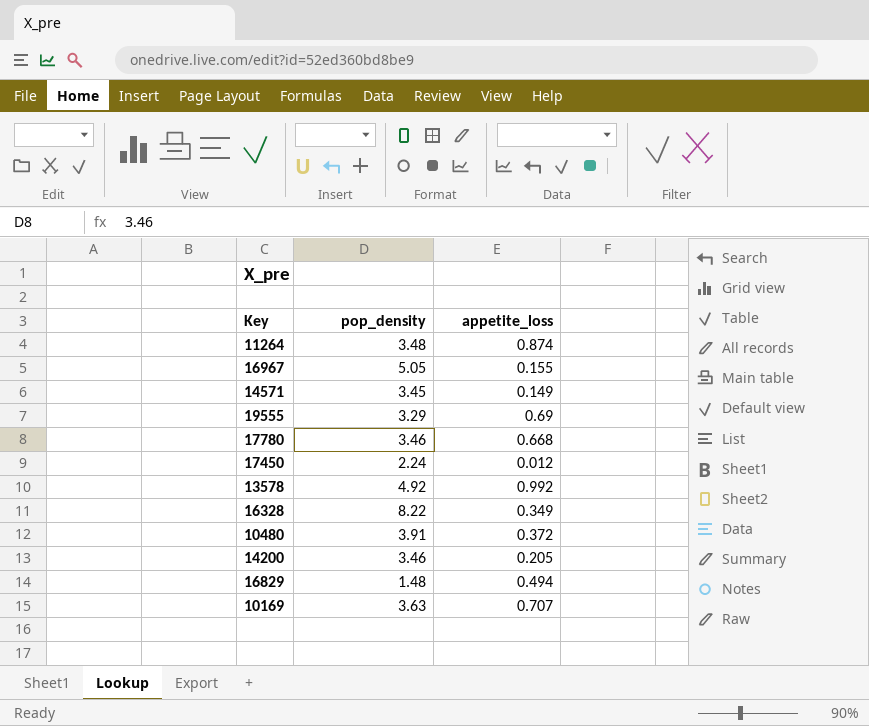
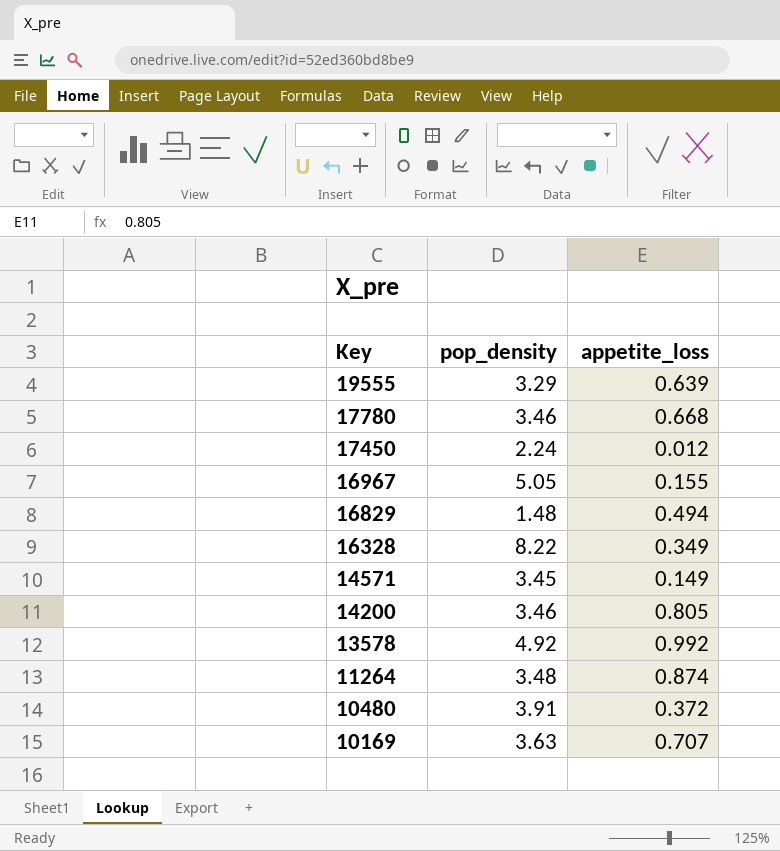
row order: none -> Key descending
19555 | appetite_loss: 0.69 -> 0.639
14200 | appetite_loss: 0.205 -> 0.805

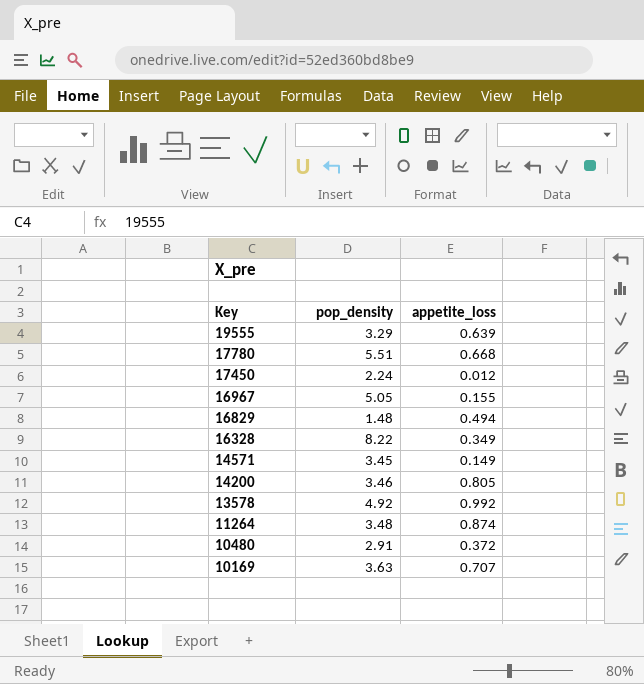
17780 | pop_density: 3.46 -> 5.51
10480 | pop_density: 3.91 -> 2.91

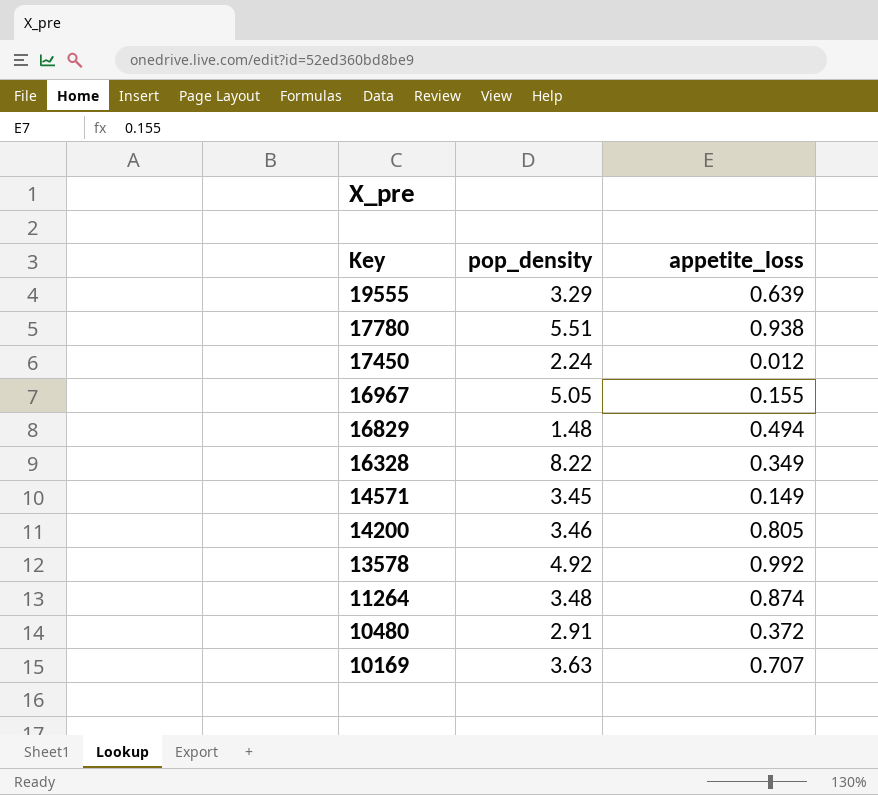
17780 | appetite_loss: 0.668 -> 0.938

